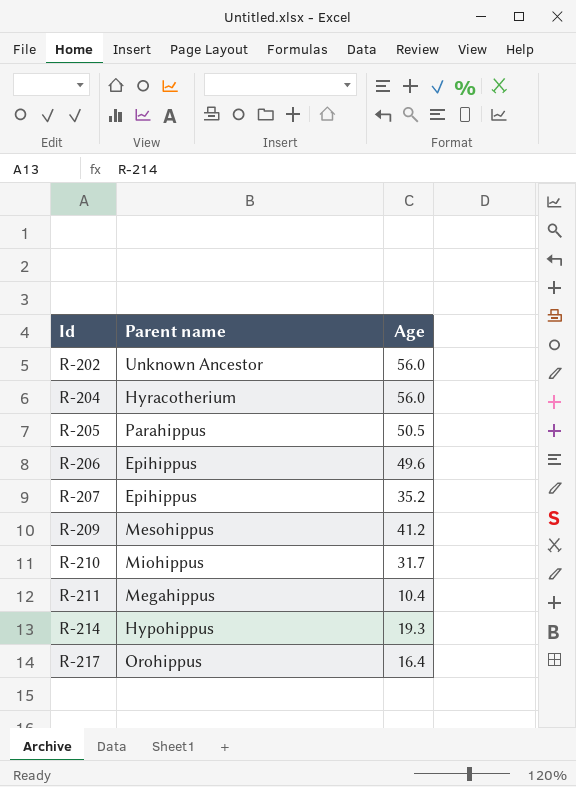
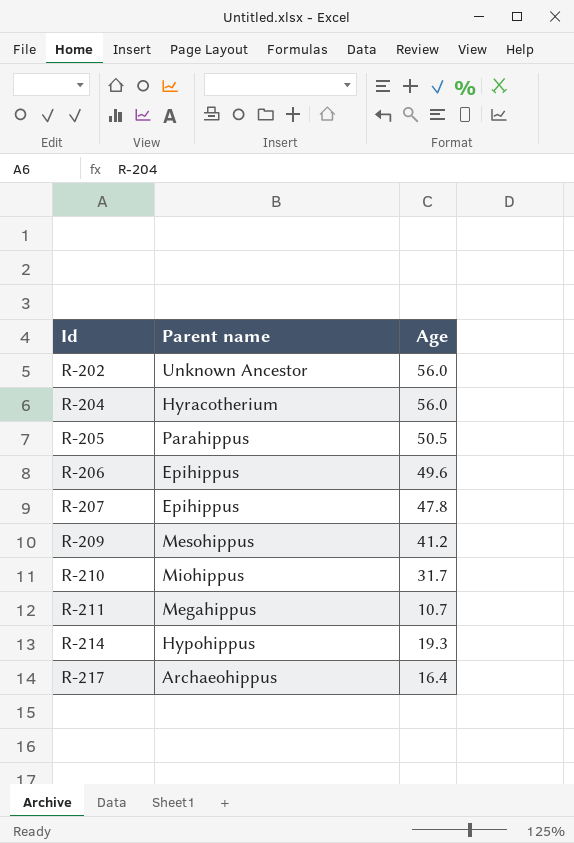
R-207 | Age: 35.2 -> 47.8
R-211 | Age: 10.4 -> 10.7
R-217 | Parent name: Orohippus -> Archaeohippus

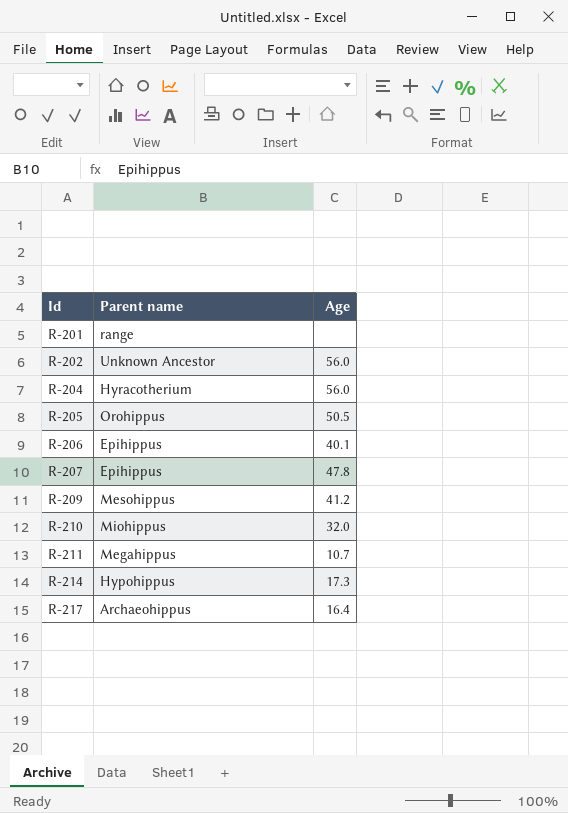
row R-201: none -> range | none
R-205 | Parent name: Parahippus -> Orohippus
R-206 | Age: 49.6 -> 40.1
R-210 | Age: 31.7 -> 32.0
R-214 | Age: 19.3 -> 17.3

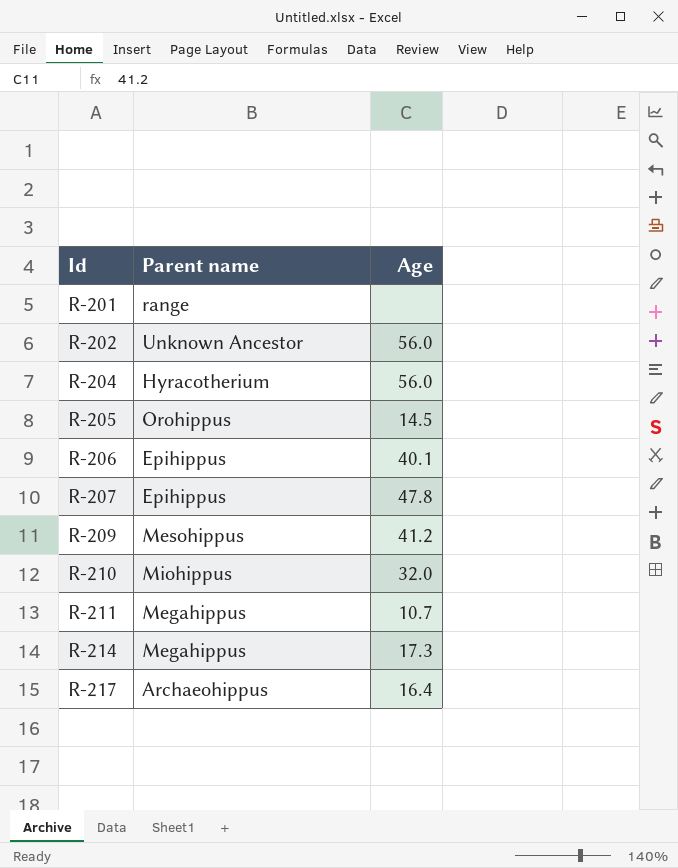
R-205 | Age: 50.5 -> 14.5
R-214 | Parent name: Hypohippus -> Megahippus

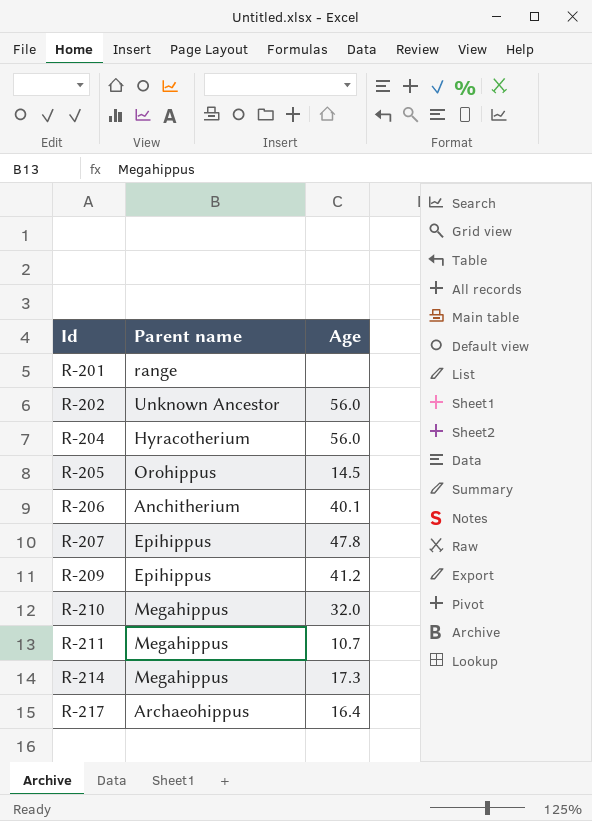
R-206 | Parent name: Epihippus -> Anchitherium
R-209 | Parent name: Mesohippus -> Epihippus
R-210 | Parent name: Miohippus -> Megahippus

